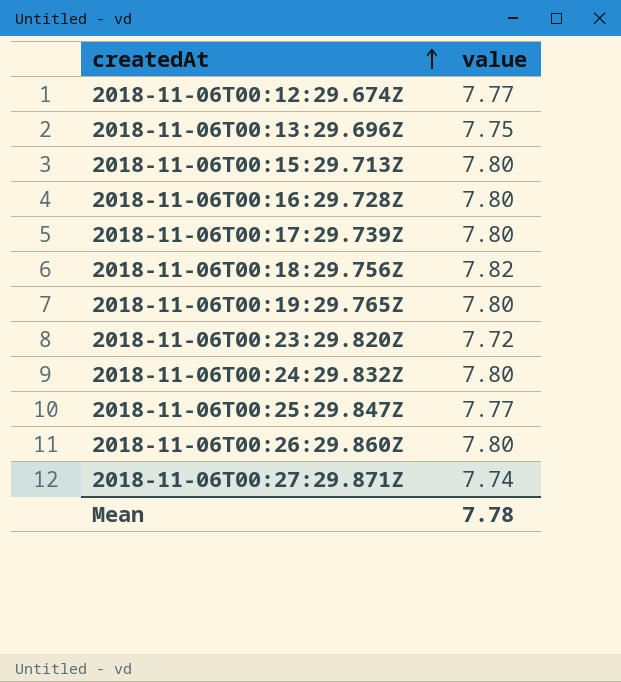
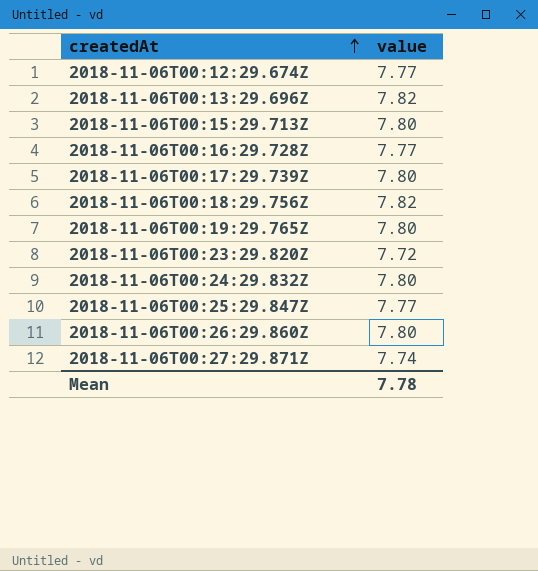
2018-11-06T00:13:29.696Z | value: 7.75 -> 7.82
2018-11-06T00:16:29.728Z | value: 7.80 -> 7.77

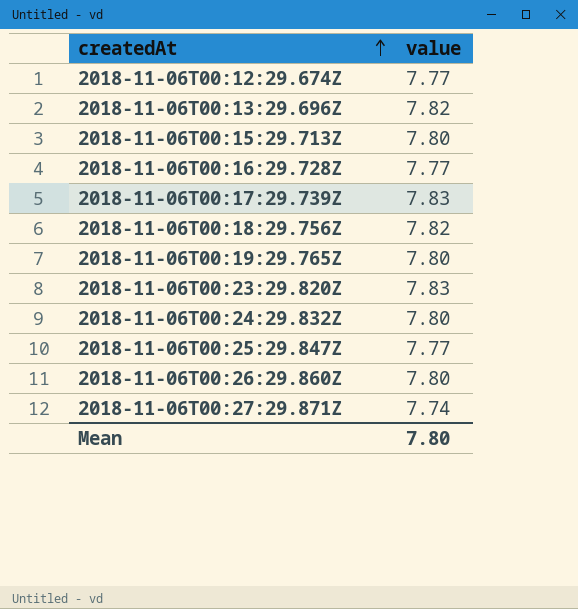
2018-11-06T00:17:29.739Z | value: 7.80 -> 7.83
2018-11-06T00:23:29.820Z | value: 7.72 -> 7.83
Mean | value: 7.78 -> 7.80

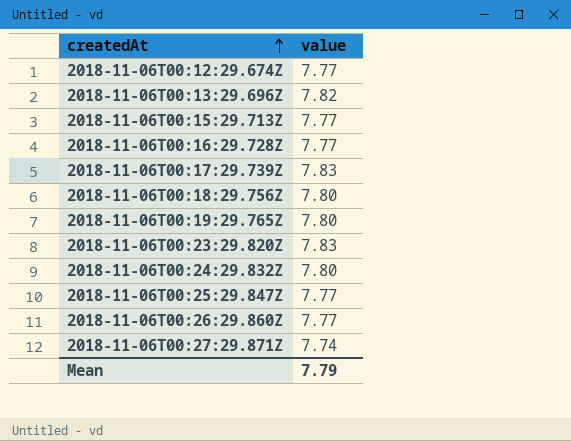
2018-11-06T00:15:29.713Z | value: 7.80 -> 7.77
2018-11-06T00:18:29.756Z | value: 7.82 -> 7.80
2018-11-06T00:26:29.860Z | value: 7.80 -> 7.77
Mean | value: 7.80 -> 7.79

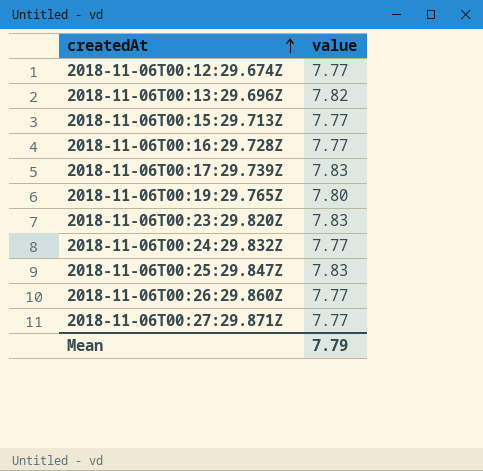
row 2018-11-06T00:18:29.756Z: 7.80 -> none
2018-11-06T00:24:29.832Z | value: 7.80 -> 7.77
2018-11-06T00:25:29.847Z | value: 7.77 -> 7.83
2018-11-06T00:27:29.871Z | value: 7.74 -> 7.77

